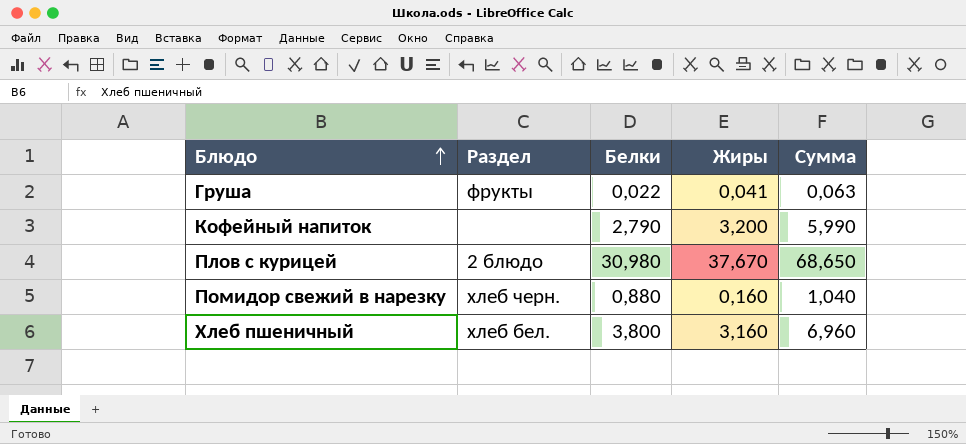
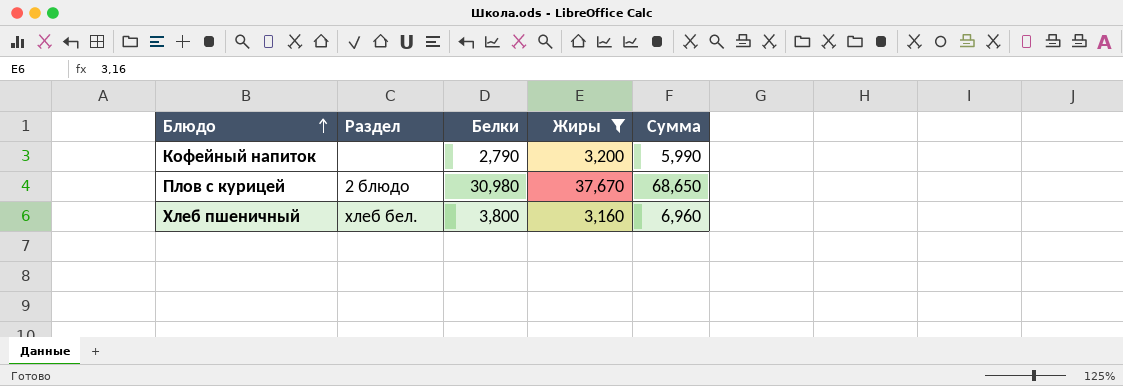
filter: none -> Жиры >= 3,160

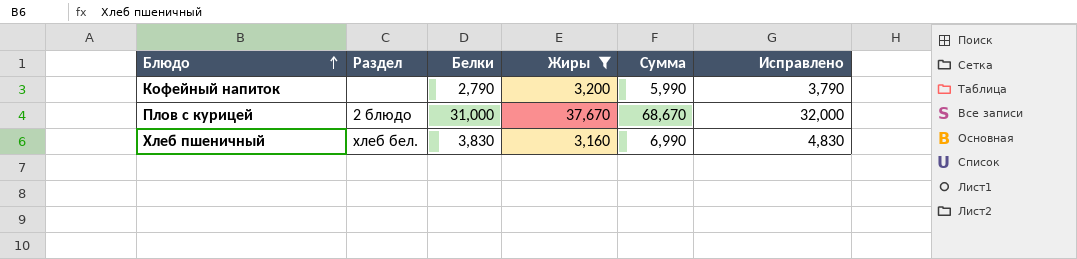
column Исправлено | formula: none -> [Белки] + 1
Плов с курицей | Белки: 30,980 -> 31,000
Плов с курицей | Сумма: 68,650 -> 68,670
Хлеб пшеничный | Белки: 3,800 -> 3,830
Хлеб пшеничный | Сумма: 6,960 -> 6,990

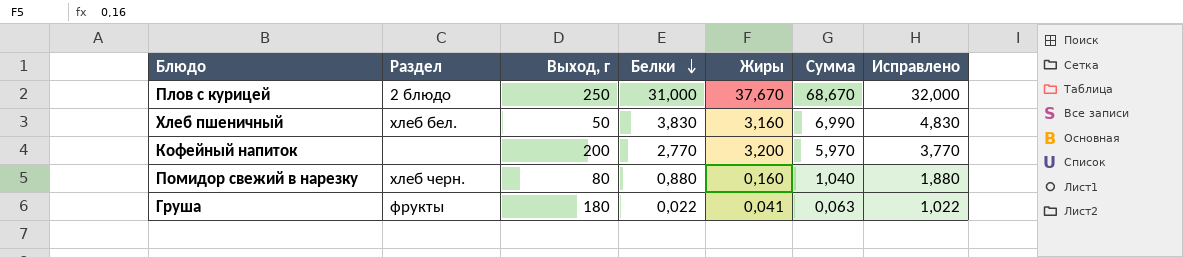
filter: Жиры >= 3,160 -> none
row order: Блюдо ascending -> Белки descending
column Выход, г | position: none -> 3
Кофейный напиток | Белки: 2,790 -> 2,770
Кофейный напиток | Сумма: 5,990 -> 5,970
Кофейный напиток | Исправлено: 3,790 -> 3,770

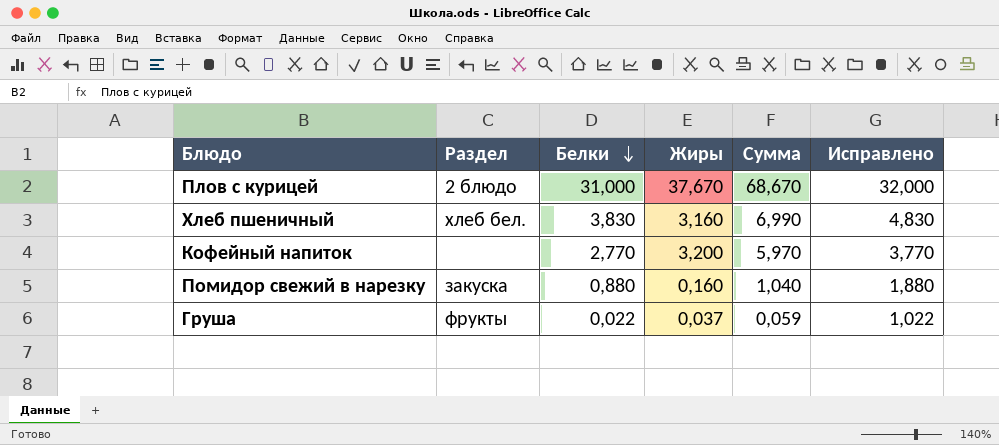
column Выход, г | position: 3 -> none
Помидор свежий в нарезку | Раздел: хлеб черн. -> закуска
Груша | Жиры: 0,041 -> 0,037
Груша | Сумма: 0,063 -> 0,059

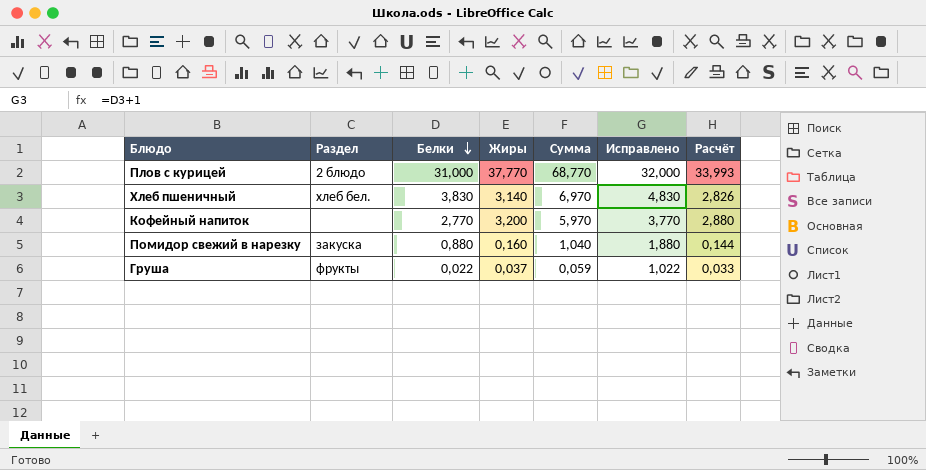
column Расчёт | formula: none -> [Жиры] * 0,9
Плов с курицей | Жиры: 37,670 -> 37,770
Плов с курицей | Сумма: 68,670 -> 68,770
Хлеб пшеничный | Жиры: 3,160 -> 3,140
Хлеб пшеничный | Сумма: 6,990 -> 6,970

